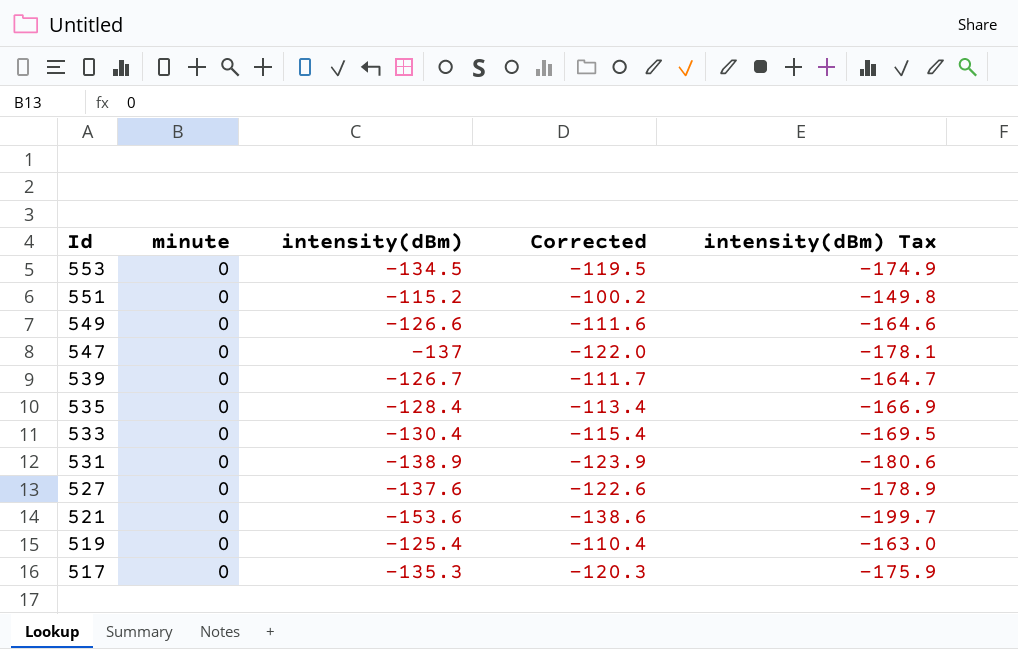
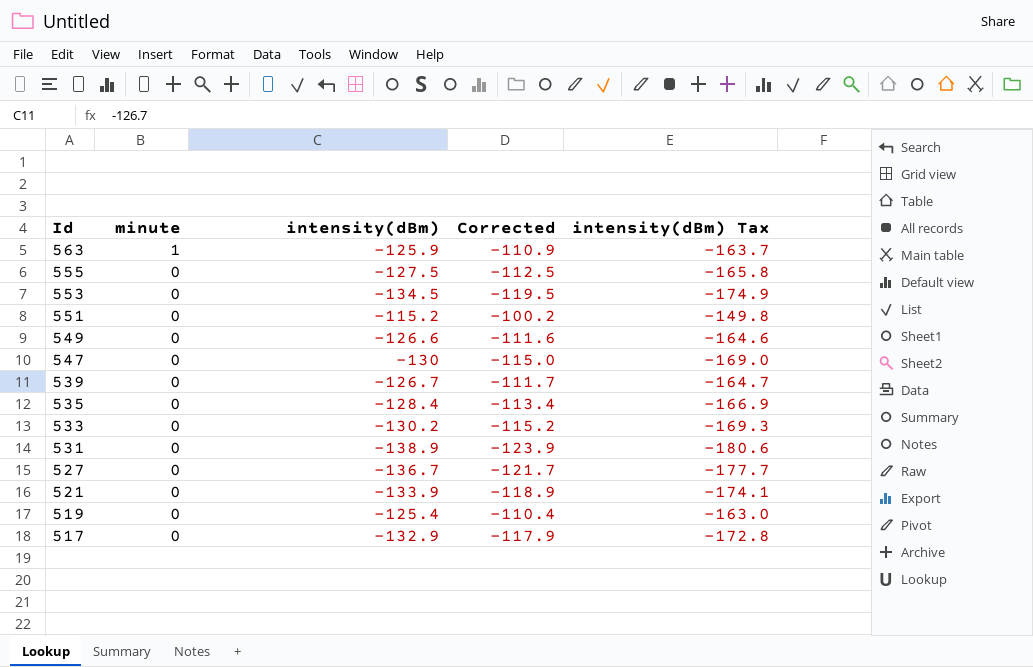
row 563: none -> 1 | -125.9 | -110.9 | -163.7
row 555: none -> 0 | -127.5 | -112.5 | -165.8
547 | intensity(dBm): -137 -> -130
547 | Corrected: -122.0 -> -115.0
547 | intensity(dBm) Tax: -178.1 -> -169.0
533 | intensity(dBm): -130.4 -> -130.2
533 | Corrected: -115.4 -> -115.2
533 | intensity(dBm) Tax: -169.5 -> -169.3
527 | intensity(dBm): -137.6 -> -136.7
527 | Corrected: -122.6 -> -121.7
527 | intensity(dBm) Tax: -178.9 -> -177.7
521 | intensity(dBm): -153.6 -> -133.9
521 | Corrected: -138.6 -> -118.9
521 | intensity(dBm) Tax: -199.7 -> -174.1
517 | intensity(dBm): -135.3 -> -132.9
517 | Corrected: -120.3 -> -117.9
517 | intensity(dBm) Tax: -175.9 -> -172.8

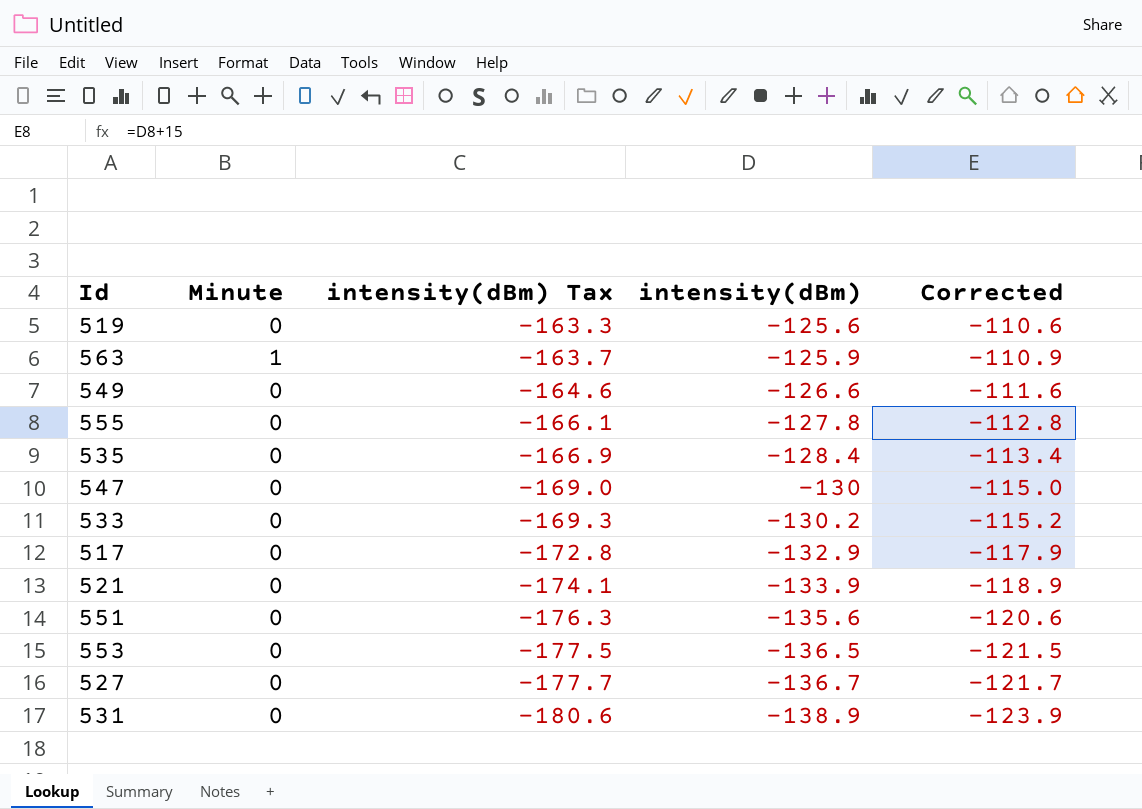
row order: Id descending -> intensity(dBm) Tax descending
column name: minute -> Minute
column intensity(dBm) Tax | position: 5 -> 3
row 539: 0 | -126.7 | -111.7 | -164.7 -> none
519 | intensity(dBm) Tax: -163.0 -> -163.3
519 | intensity(dBm): -125.4 -> -125.6
519 | Corrected: -110.4 -> -110.6
555 | intensity(dBm) Tax: -165.8 -> -166.1
555 | intensity(dBm): -127.5 -> -127.8
555 | Corrected: -112.5 -> -112.8
551 | intensity(dBm) Tax: -149.8 -> -176.3
551 | intensity(dBm): -115.2 -> -135.6
551 | Corrected: -100.2 -> -120.6
553 | intensity(dBm) Tax: -174.9 -> -177.5
553 | intensity(dBm): -134.5 -> -136.5
553 | Corrected: -119.5 -> -121.5

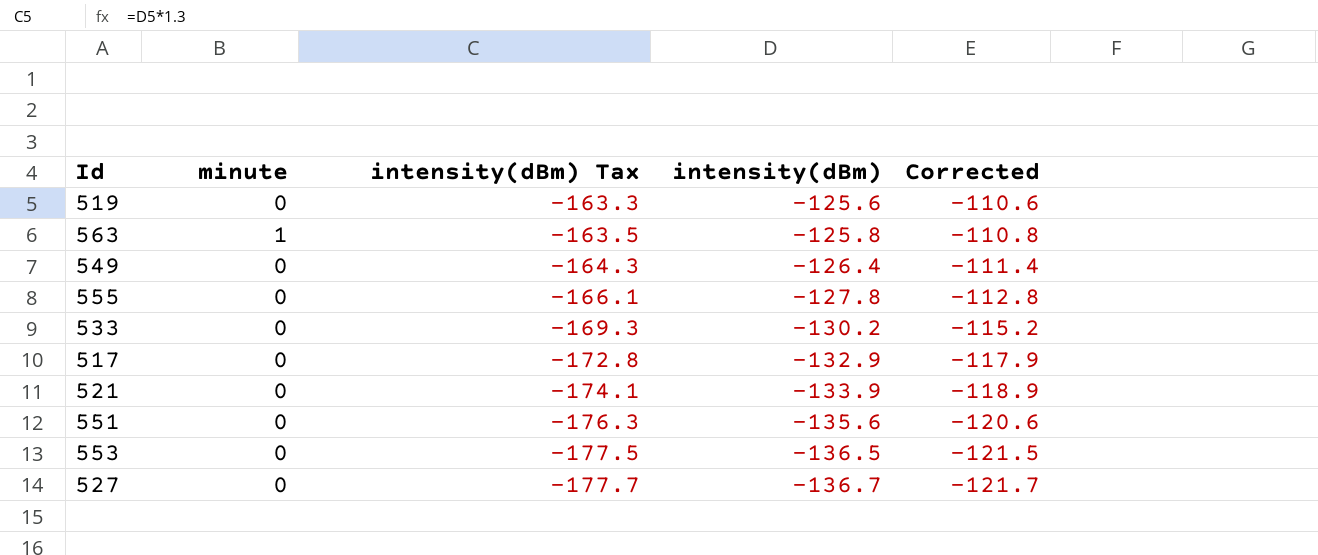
column name: Minute -> minute
row 535: 0 | -166.9 | -128.4 | -113.4 -> none
row 547: 0 | -169.0 | -130 | -115.0 -> none
row 531: 0 | -180.6 | -138.9 | -123.9 -> none
563 | intensity(dBm) Tax: -163.7 -> -163.5
563 | intensity(dBm): -125.9 -> -125.8
563 | Corrected: -110.9 -> -110.8
549 | intensity(dBm) Tax: -164.6 -> -164.3
549 | intensity(dBm): -126.6 -> -126.4
549 | Corrected: -111.6 -> -111.4

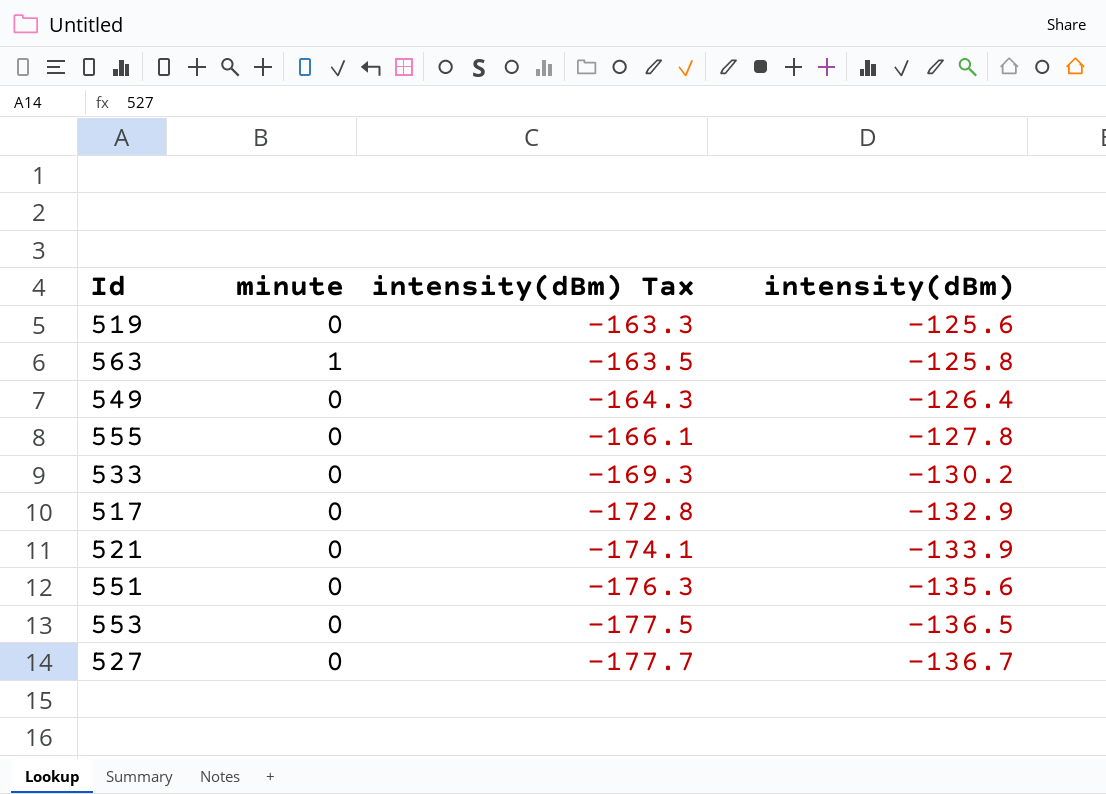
column Corrected | formula: [intensity(dBm)] + 15 -> none

